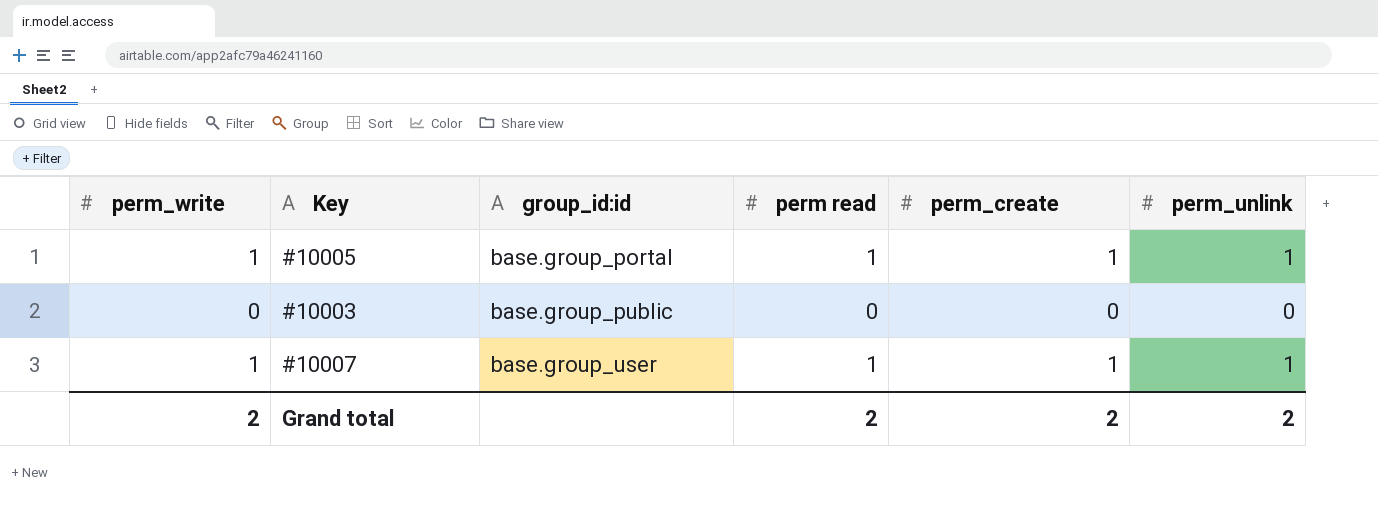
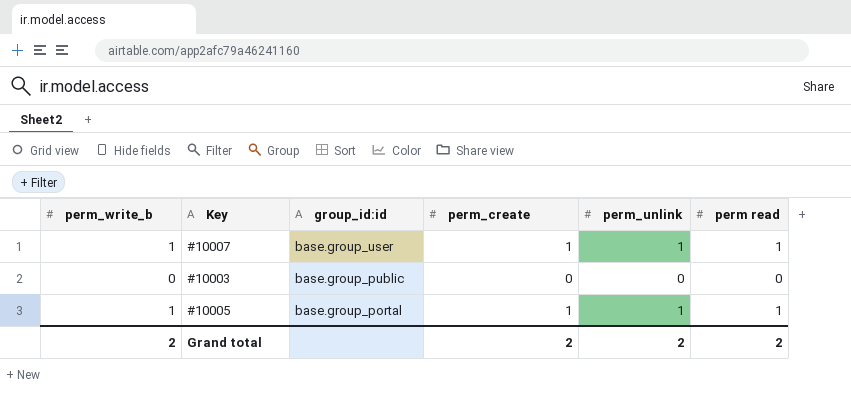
row order: group_id:id ascending -> group_id:id descending
column name: perm_write -> perm_write_b
column perm read | position: 4 -> 6

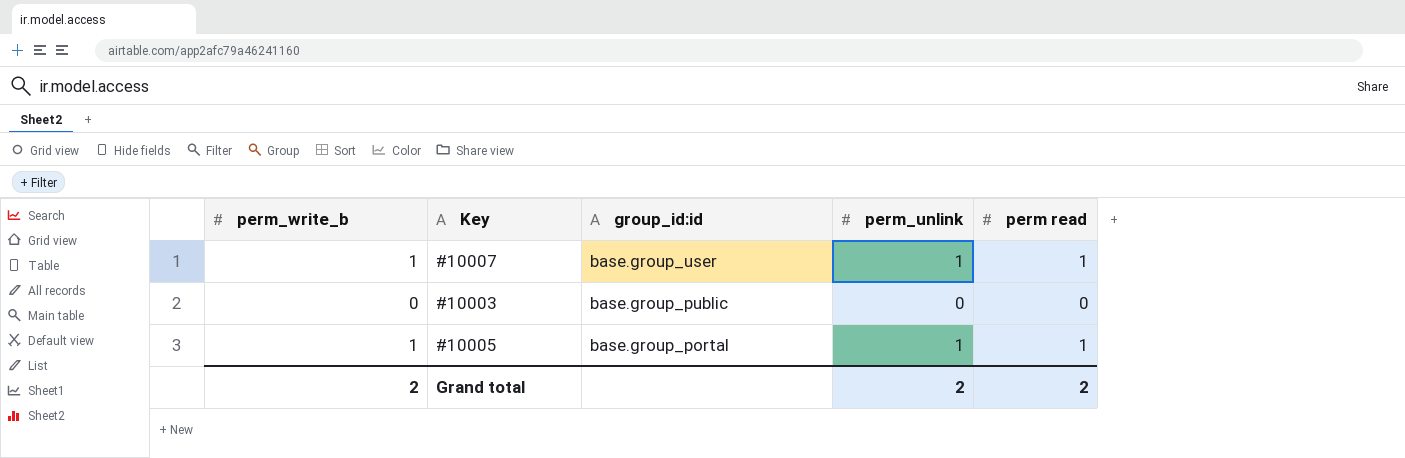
column perm_create | position: 4 -> none

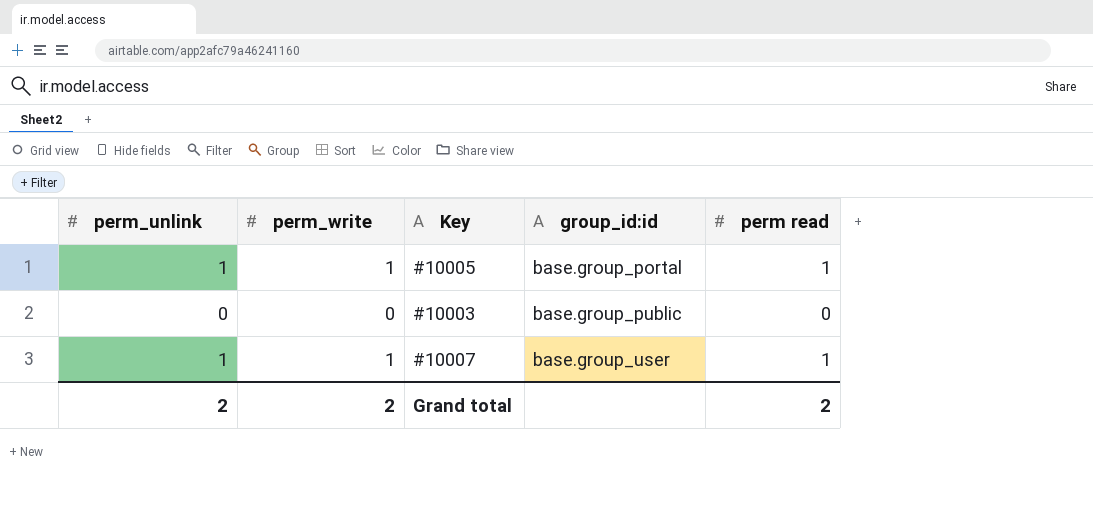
row order: group_id:id descending -> group_id:id ascending
column perm_unlink | position: 4 -> 1
column name: perm_write_b -> perm_write

